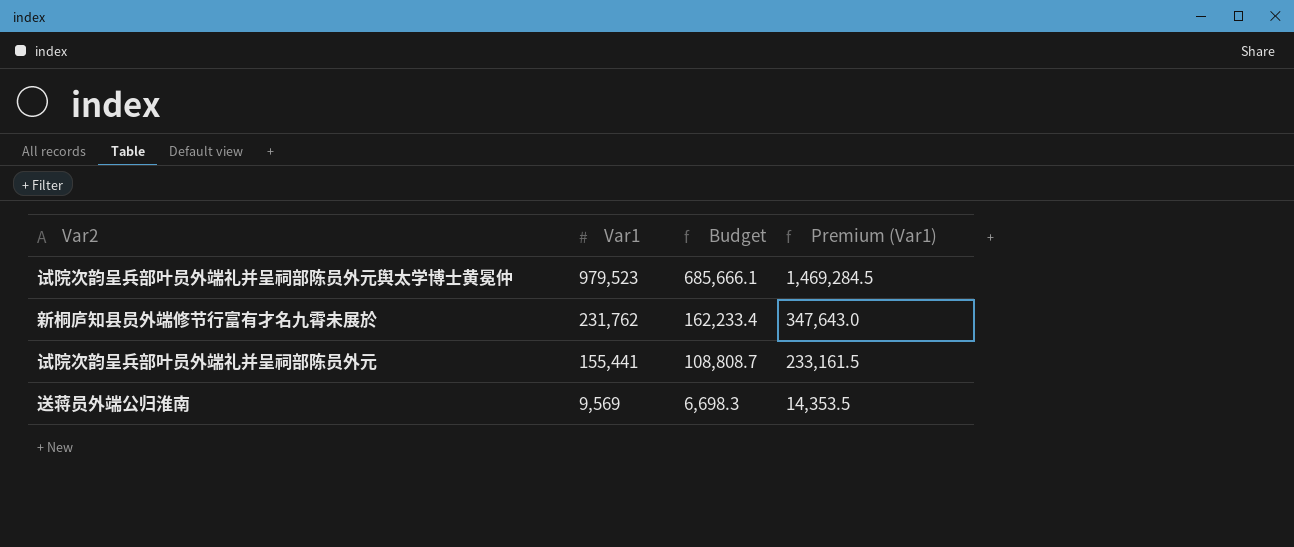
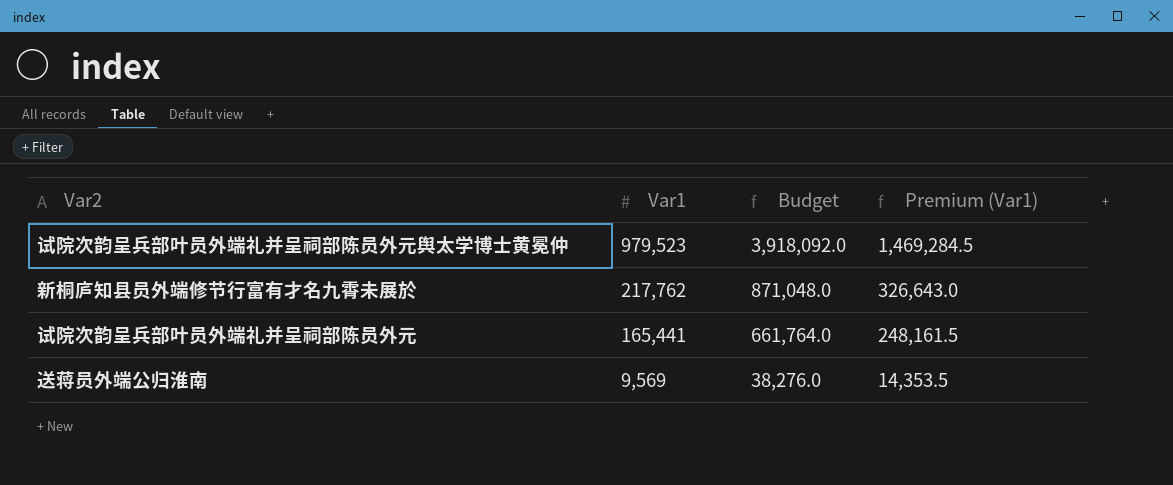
column Budget | formula: [Var1] * 0.7 -> [Var1] * 4
新桐庐知县员外端修节行富有才名九霄未展於 | Var1: 231,762 -> 217,762
新桐庐知县员外端修节行富有才名九霄未展於 | Premium (Var1): 347,643.0 -> 326,643.0
试院次韵呈兵部叶员外端礼并呈祠部陈员外元 | Var1: 155,441 -> 165,441
试院次韵呈兵部叶员外端礼并呈祠部陈员外元 | Premium (Var1): 233,161.5 -> 248,161.5

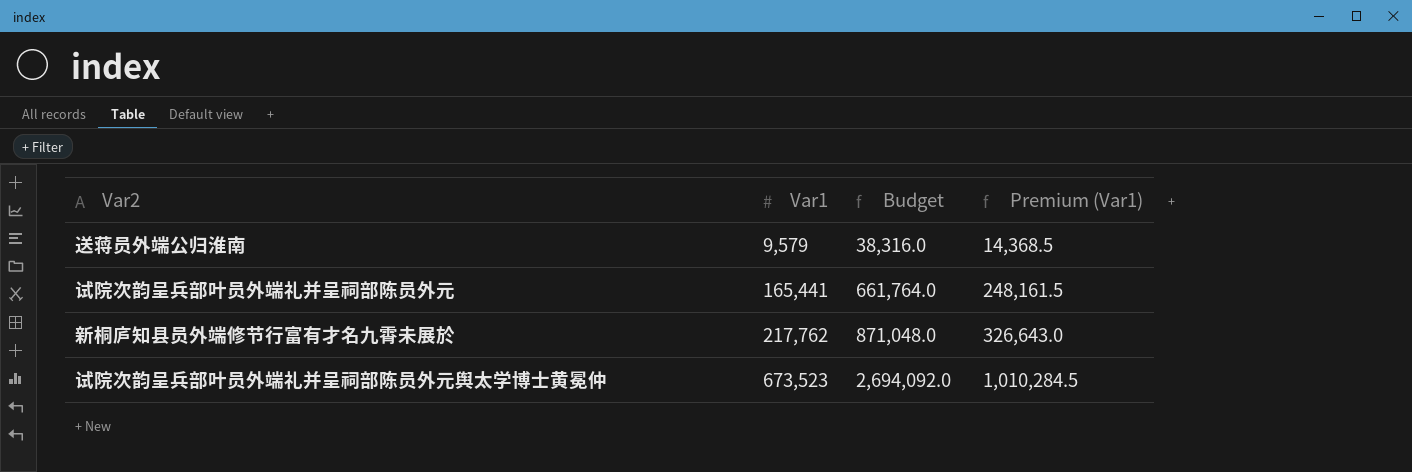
row order: Var1 descending -> Var1 ascending
送蒋员外端公归淮南 | Var1: 9,569 -> 9,579
送蒋员外端公归淮南 | Budget: 38,276.0 -> 38,316.0
送蒋员外端公归淮南 | Premium (Var1): 14,353.5 -> 14,368.5
试院次韵呈兵部叶员外端礼并呈祠部陈员外元舆太学博士黄冕仲 | Var1: 979,523 -> 673,523
试院次韵呈兵部叶员外端礼并呈祠部陈员外元舆太学博士黄冕仲 | Budget: 3,918,092.0 -> 2,694,092.0
试院次韵呈兵部叶员外端礼并呈祠部陈员外元舆太学博士黄冕仲 | Premium (Var1): 1,469,284.5 -> 1,010,284.5

